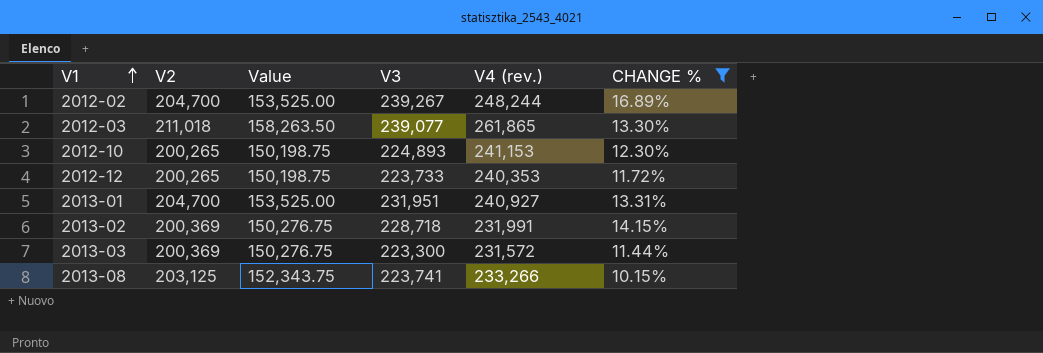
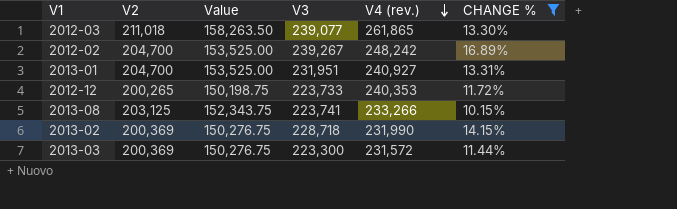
row order: V1 ascending -> V4 (rev.) descending
row 2012-10: 200,265 | 150,198.75 | 224,893 | 241,153 | 12.30% -> none
2012-02 | V4 (rev.): 248,244 -> 248,242
2013-02 | V4 (rev.): 231,991 -> 231,990

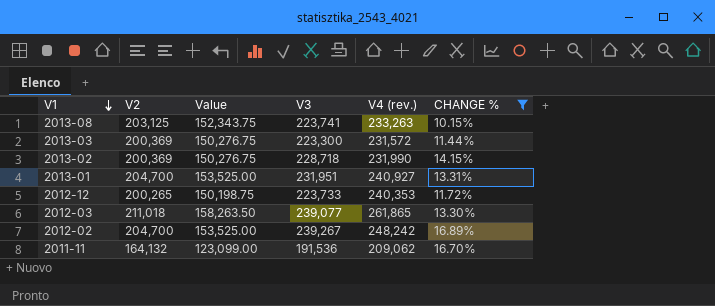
row order: V4 (rev.) descending -> V1 descending
2013-08 | V4 (rev.): 233,266 -> 233,263
row 2011-11: none -> 164,132 | 123,099.00 | 191,536 | 209,062 | 16.70%

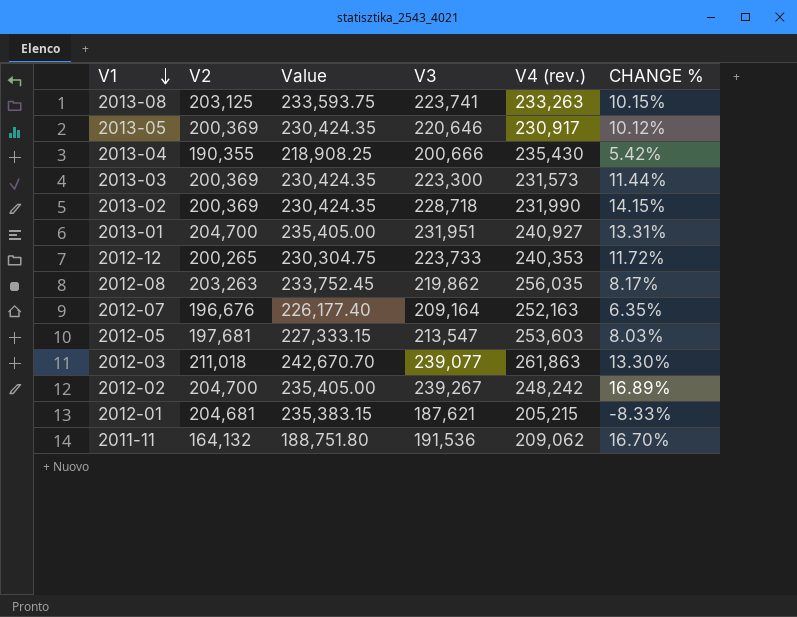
filter: CHANGE % >= 10.15% -> none
column Value | formula: [V2] * 0.75 -> [V2] * 1.15
2013-03 | V4 (rev.): 231,572 -> 231,573
2012-03 | V4 (rev.): 261,865 -> 261,863

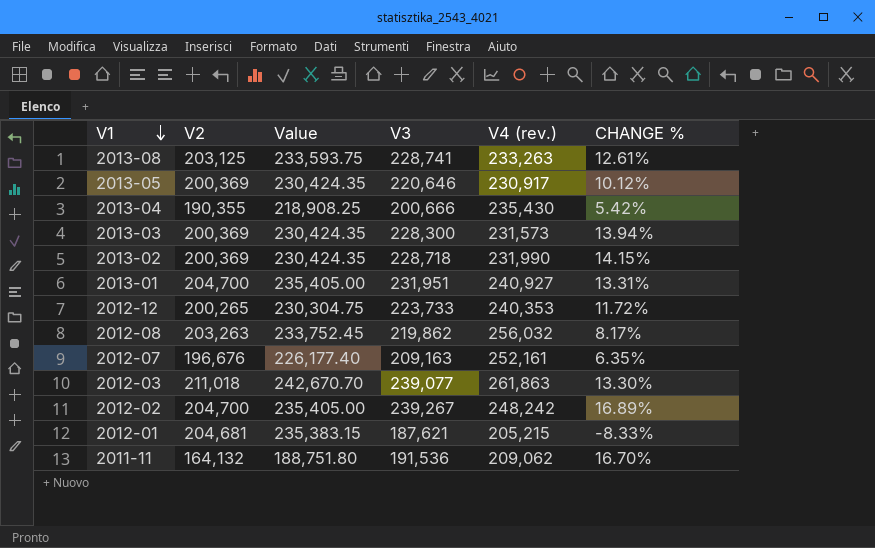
row 2012-05: 197,681 | 227,333.15 | 213,547 | 253,603 | 8.03% -> none
2013-08 | V3: 223,741 -> 228,741
2013-08 | CHANGE %: 10.15% -> 12.61%
2013-03 | V3: 223,300 -> 228,300
2013-03 | CHANGE %: 11.44% -> 13.94%
2012-08 | V4 (rev.): 256,035 -> 256,032
2012-07 | V3: 209,164 -> 209,163
2012-07 | V4 (rev.): 252,163 -> 252,161

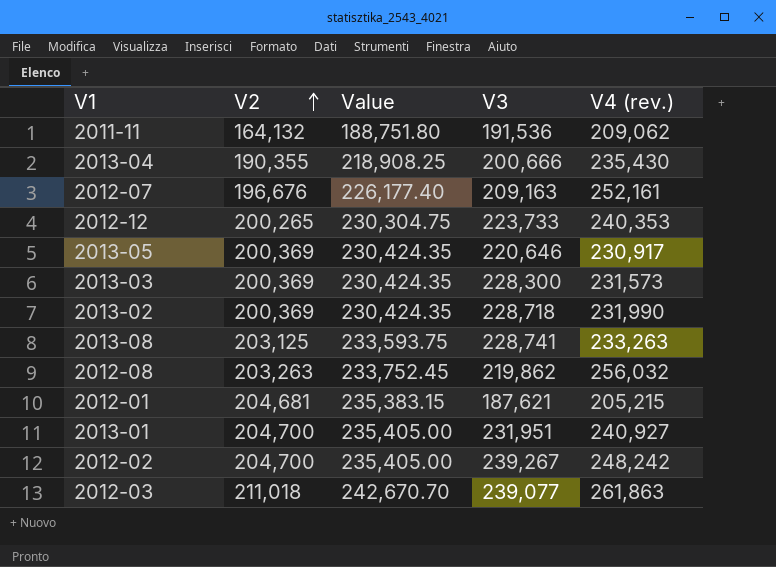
row order: V1 descending -> V2 ascending
column CHANGE % | formula: ([V3] - [V2]) / [V2] -> none

